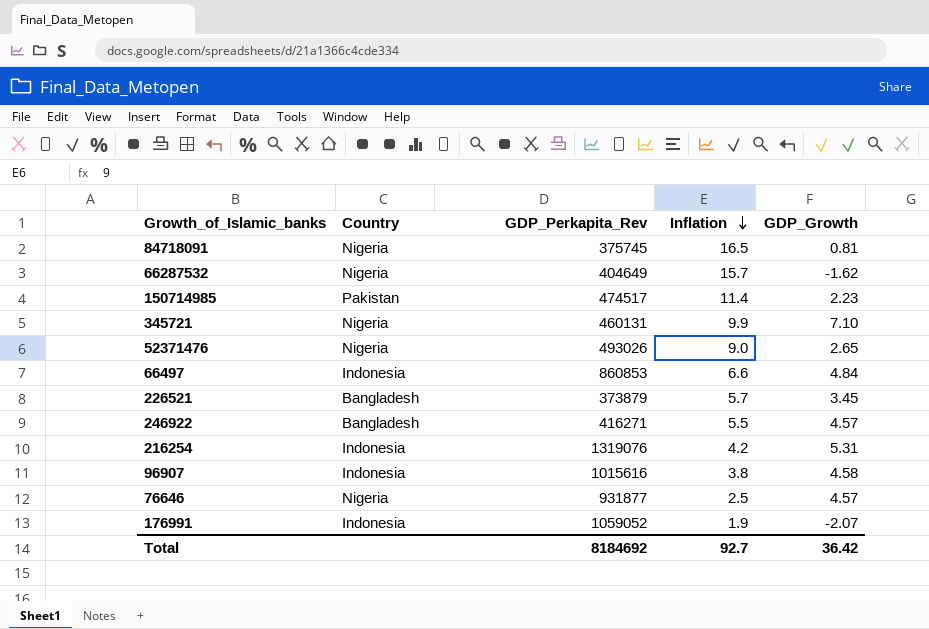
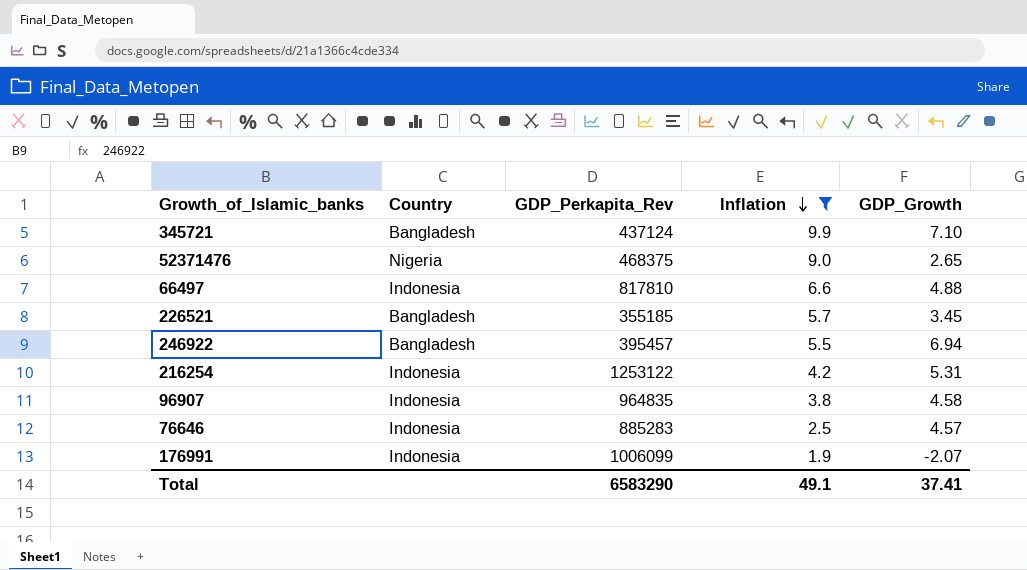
filter: none -> Inflation <= 9.9
345721 | Country: Nigeria -> Bangladesh
345721 | GDP_Perkapita_Rev: 460131 -> 437124
52371476 | GDP_Perkapita_Rev: 493026 -> 468375
66497 | GDP_Perkapita_Rev: 860853 -> 817810
66497 | GDP_Growth: 4.84 -> 4.88
226521 | GDP_Perkapita_Rev: 373879 -> 355185
246922 | GDP_Perkapita_Rev: 416271 -> 395457
246922 | GDP_Growth: 4.57 -> 6.94
216254 | GDP_Perkapita_Rev: 1319076 -> 1253122
96907 | GDP_Perkapita_Rev: 1015616 -> 964835
76646 | Country: Nigeria -> Indonesia
76646 | GDP_Perkapita_Rev: 931877 -> 885283
176991 | GDP_Perkapita_Rev: 1059052 -> 1006099
Total | GDP_Perkapita_Rev: 8184692 -> 6583290
Total | Inflation: 92.7 -> 49.1
Total | GDP_Growth: 36.42 -> 37.41

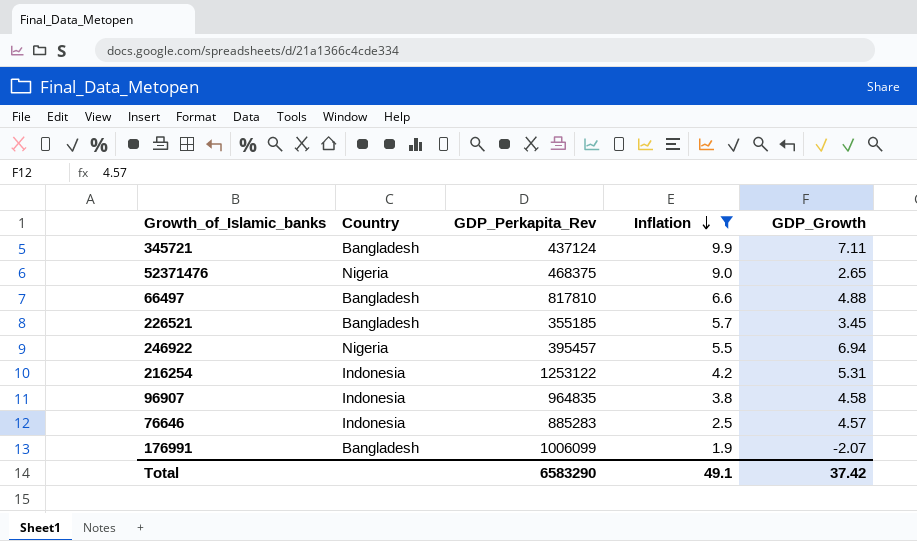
345721 | GDP_Growth: 7.10 -> 7.11
66497 | Country: Indonesia -> Bangladesh
246922 | Country: Bangladesh -> Nigeria
176991 | Country: Indonesia -> Bangladesh
Total | GDP_Growth: 37.41 -> 37.42

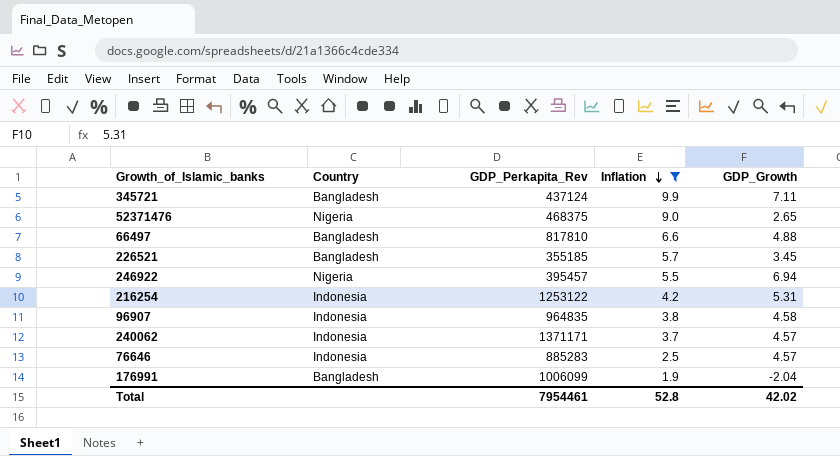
row 240062: none -> Indonesia | 1371171 | 3.7 | 4.57
176991 | GDP_Growth: -2.07 -> -2.04
Total | GDP_Perkapita_Rev: 6583290 -> 7954461
Total | Inflation: 49.1 -> 52.8
Total | GDP_Growth: 37.42 -> 42.02

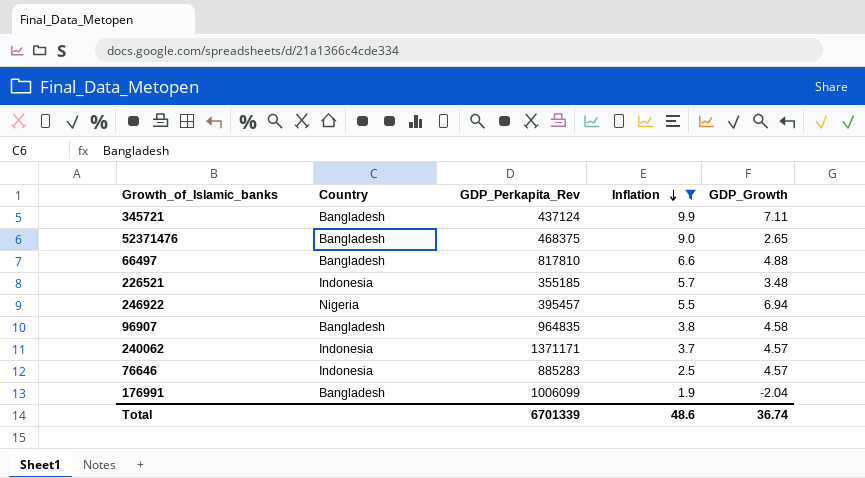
row 216254: Indonesia | 1253122 | 4.2 | 5.31 -> none
52371476 | Country: Nigeria -> Bangladesh
226521 | Country: Bangladesh -> Indonesia
226521 | GDP_Growth: 3.45 -> 3.48
96907 | Country: Indonesia -> Bangladesh
Total | GDP_Perkapita_Rev: 7954461 -> 6701339
Total | Inflation: 52.8 -> 48.6
Total | GDP_Growth: 42.02 -> 36.74

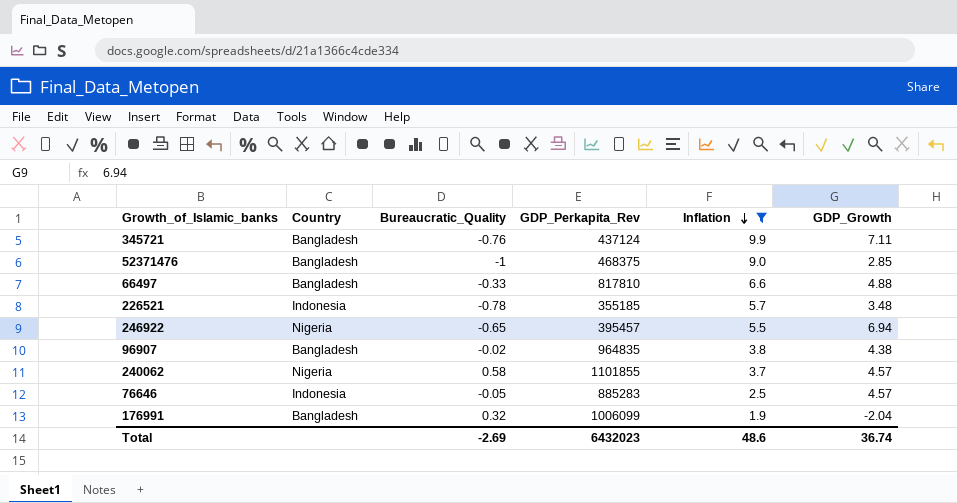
column Bureaucratic_Quality | position: none -> 3
52371476 | GDP_Growth: 2.65 -> 2.85
96907 | GDP_Growth: 4.58 -> 4.38
240062 | Country: Indonesia -> Nigeria
240062 | GDP_Perkapita_Rev: 1371171 -> 1101855
Total | GDP_Perkapita_Rev: 6701339 -> 6432023

